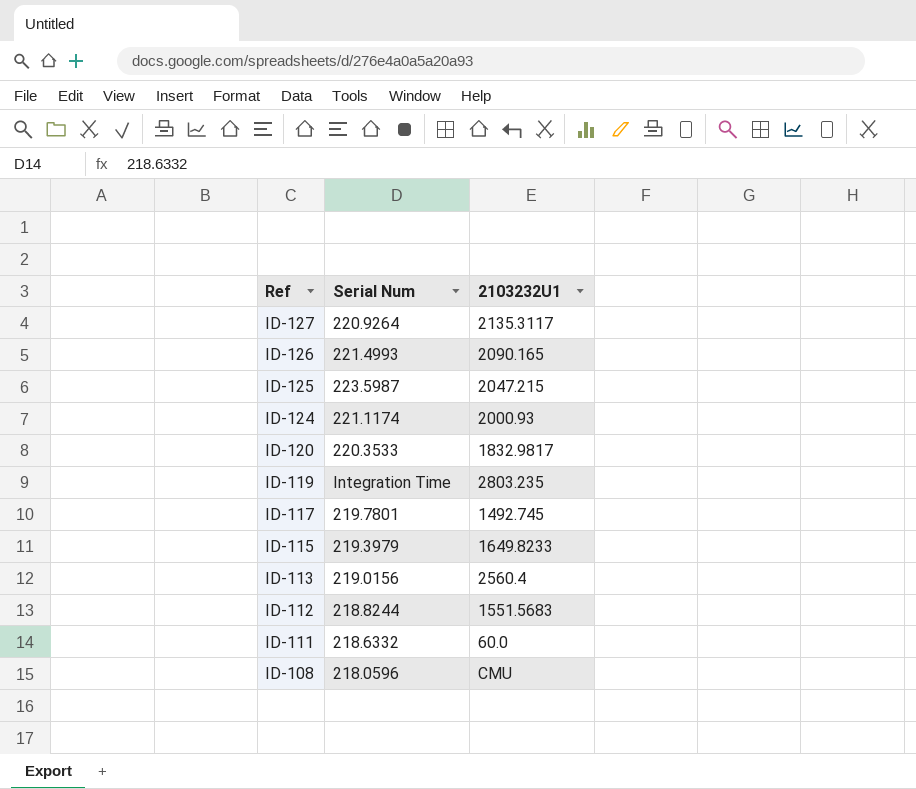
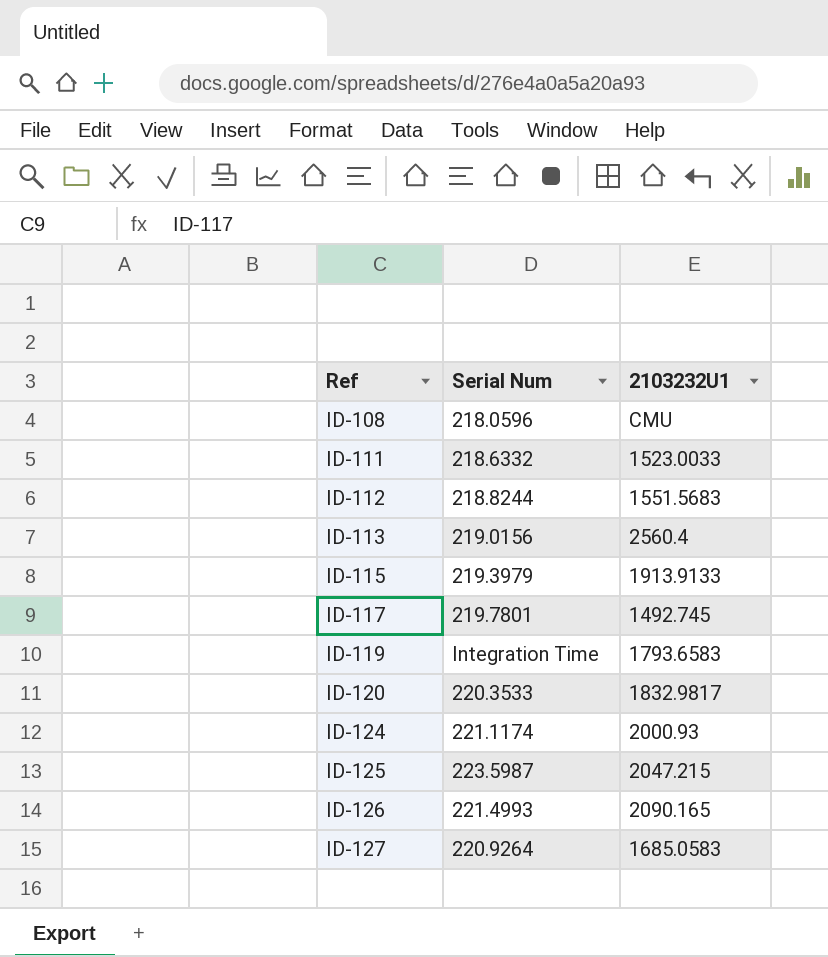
row order: Ref descending -> Ref ascending
ID-111 | 2103232U1: 60.0 -> 1523.0033
ID-115 | 2103232U1: 1649.8233 -> 1913.9133
ID-119 | 2103232U1: 2803.235 -> 1793.6583
ID-127 | 2103232U1: 2135.3117 -> 1685.0583

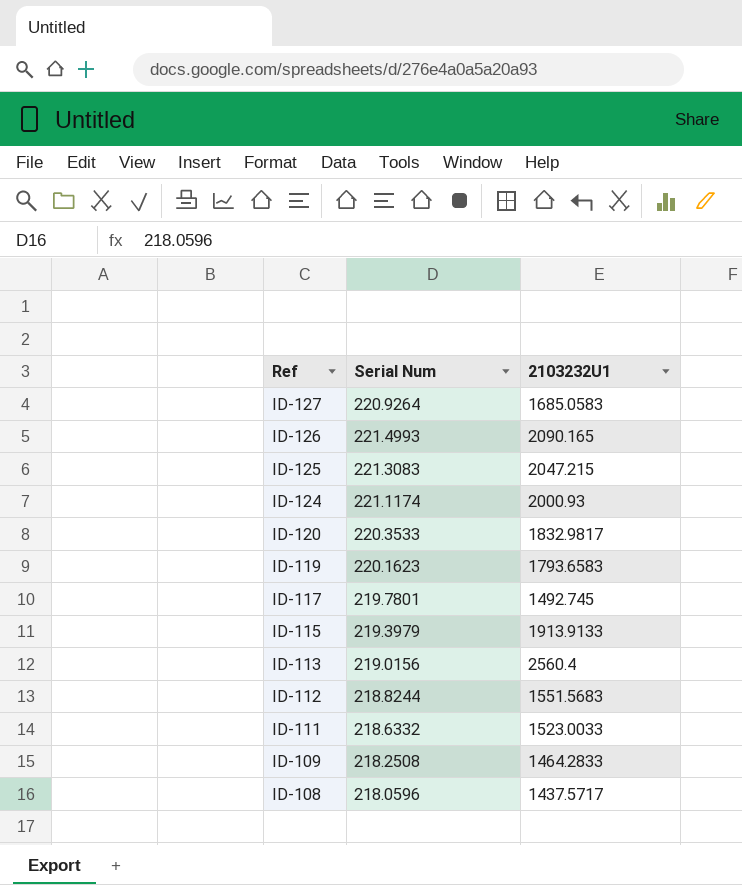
row order: Ref ascending -> Ref descending
ID-125 | Serial Num: 223.5987 -> 221.3083
ID-119 | Serial Num: Integration Time -> 220.1623
row ID-109: none -> 218.2508 | 1464.2833
ID-108 | 2103232U1: CMU -> 1437.5717

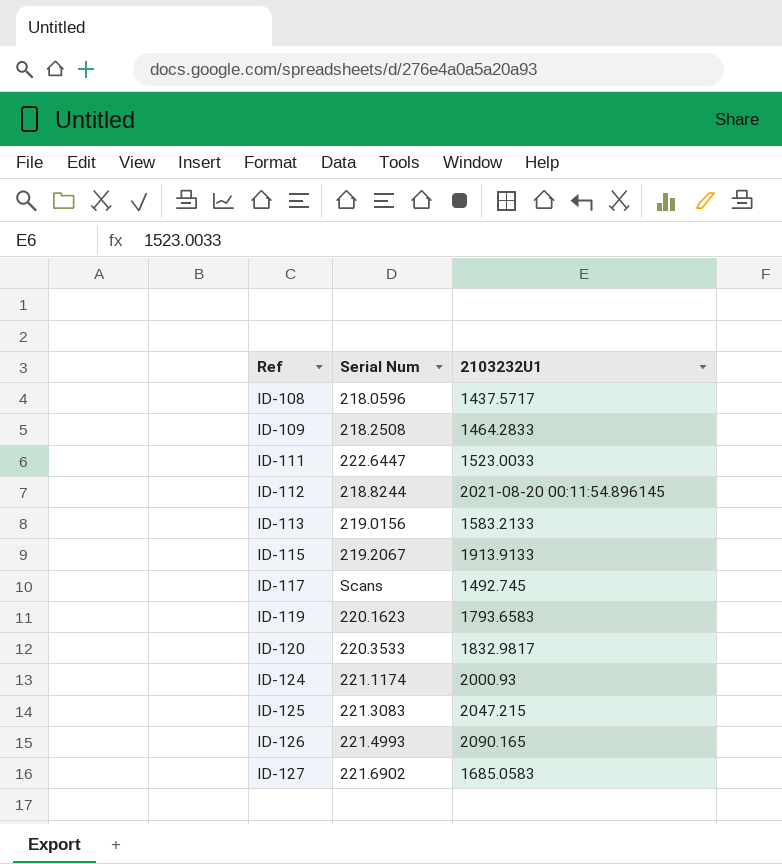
row order: Ref descending -> Ref ascending
ID-111 | Serial Num: 218.6332 -> 222.6447
ID-112 | 2103232U1: 1551.5683 -> 2021-08-20 00:11:54.896145
ID-113 | 2103232U1: 2560.4 -> 1583.2133
ID-115 | Serial Num: 219.3979 -> 219.2067
ID-117 | Serial Num: 219.7801 -> Scans
ID-127 | Serial Num: 220.9264 -> 221.6902

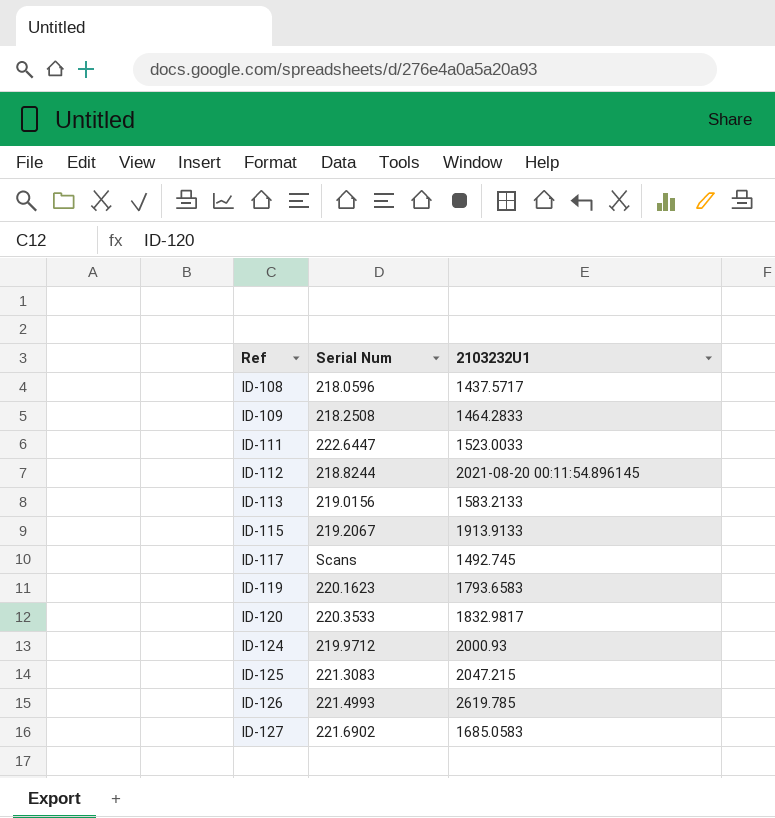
ID-124 | Serial Num: 221.1174 -> 219.9712
ID-126 | 2103232U1: 2090.165 -> 2619.785

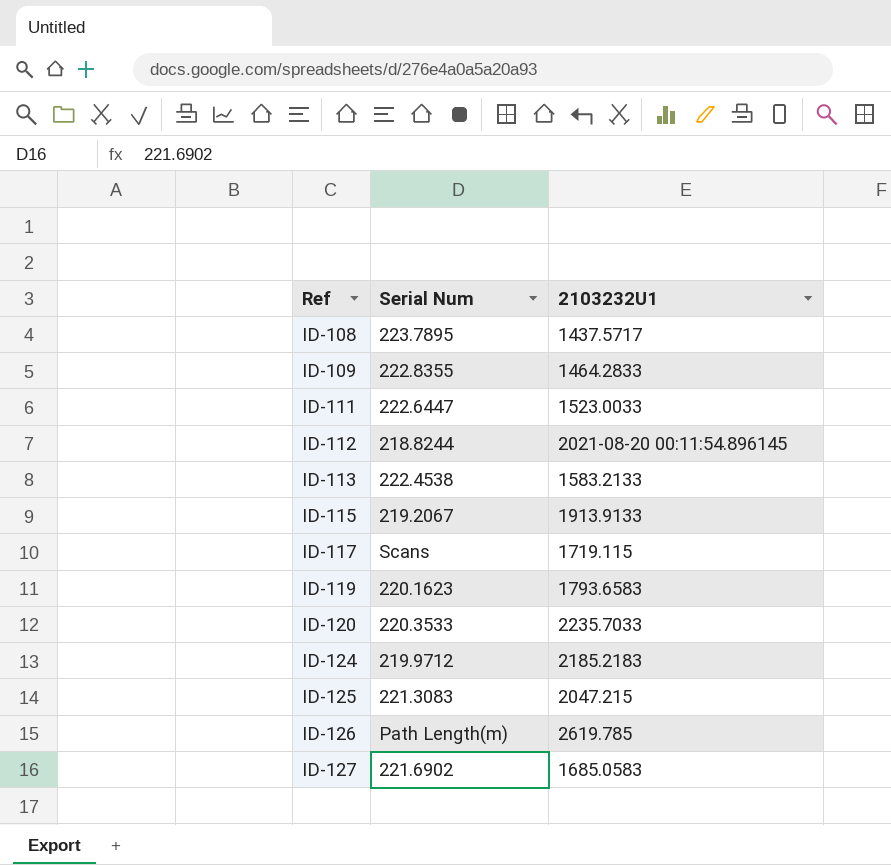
ID-108 | Serial Num: 218.0596 -> 223.7895
ID-109 | Serial Num: 218.2508 -> 222.8355
ID-113 | Serial Num: 219.0156 -> 222.4538
ID-117 | 2103232U1: 1492.745 -> 1719.115
ID-120 | 2103232U1: 1832.9817 -> 2235.7033
ID-124 | 2103232U1: 2000.93 -> 2185.2183
ID-126 | Serial Num: 221.4993 -> Path Length(m)

